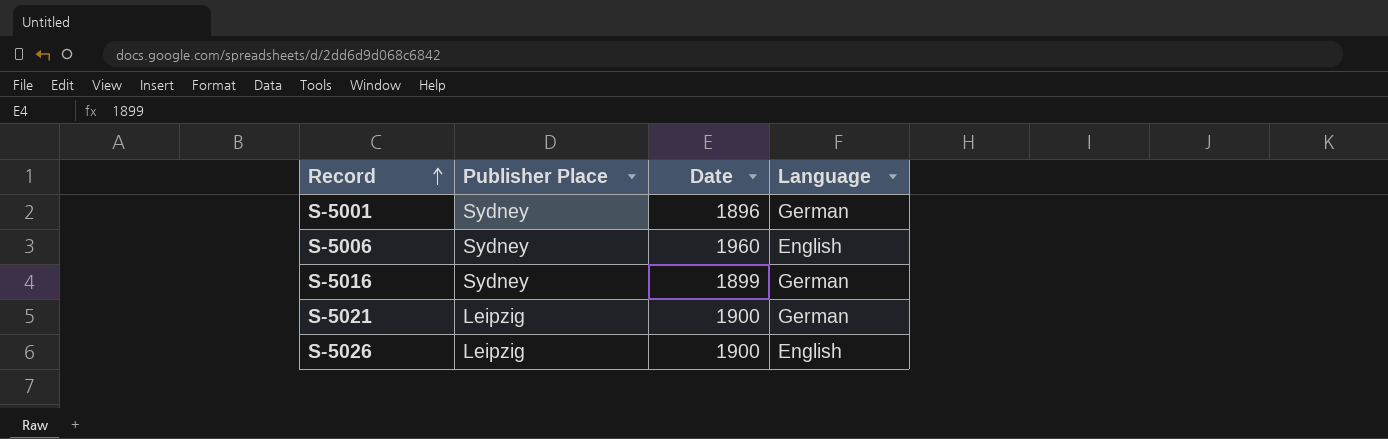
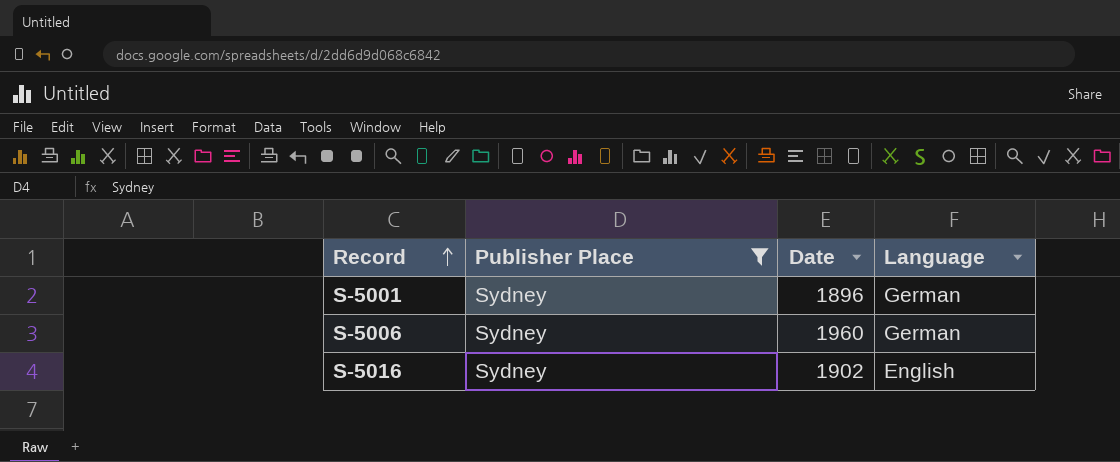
filter: none -> Publisher Place = Sydney
S-5006 | Language: English -> German
S-5016 | Date: 1899 -> 1902
S-5016 | Language: German -> English

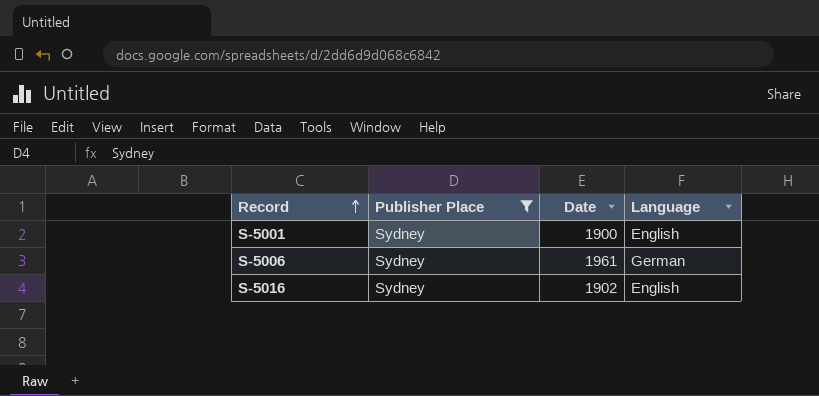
S-5001 | Date: 1896 -> 1900
S-5001 | Language: German -> English
S-5006 | Date: 1960 -> 1961

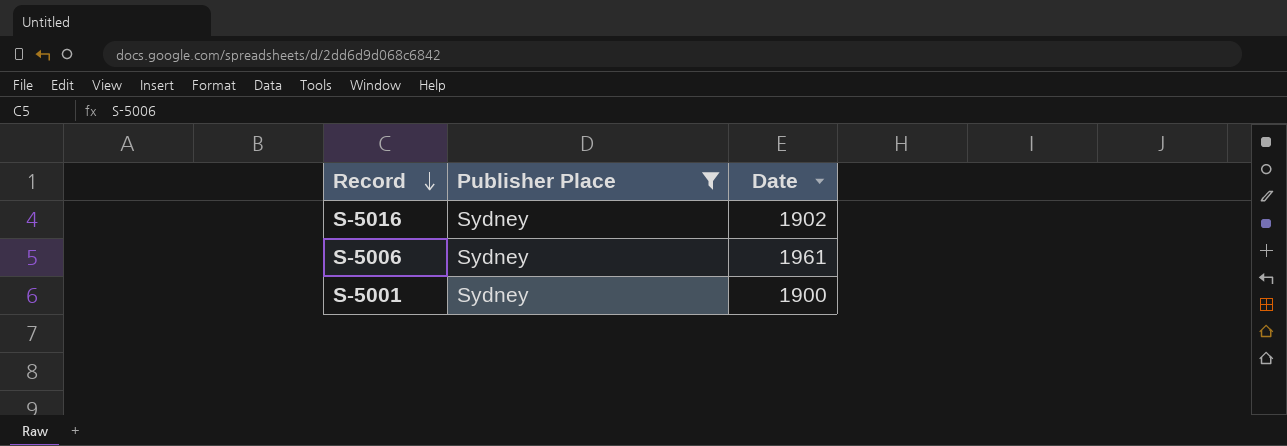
row order: Record ascending -> Record descending
column Language | position: 4 -> none

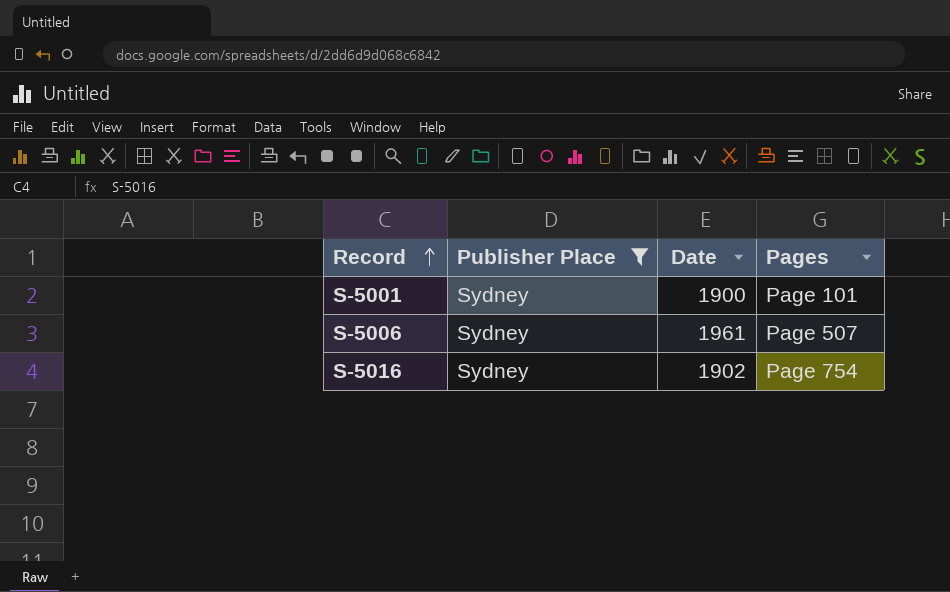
row order: Record descending -> Record ascending
column Pages | position: none -> 4

